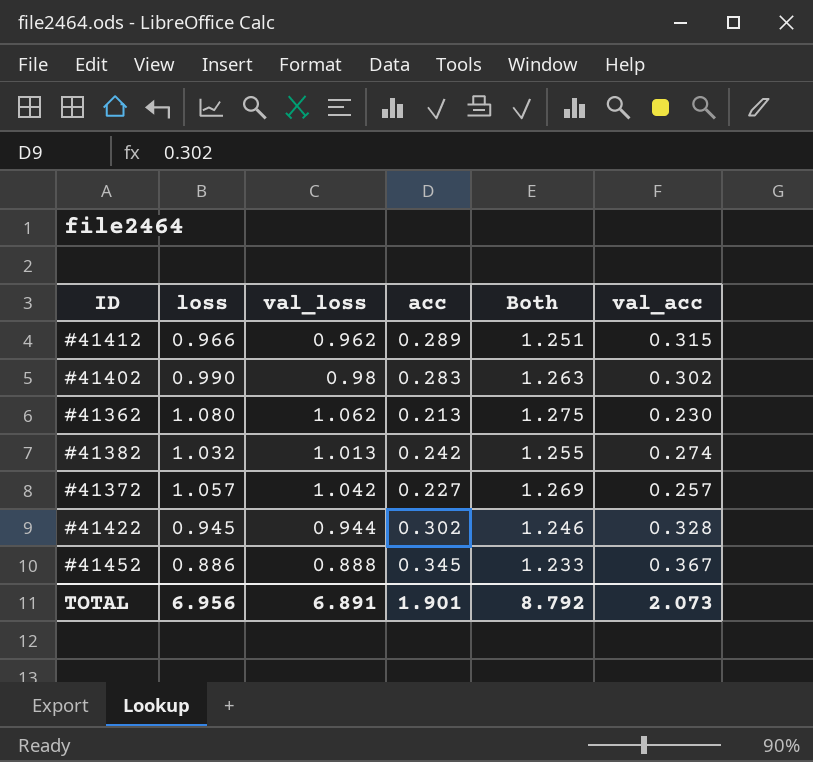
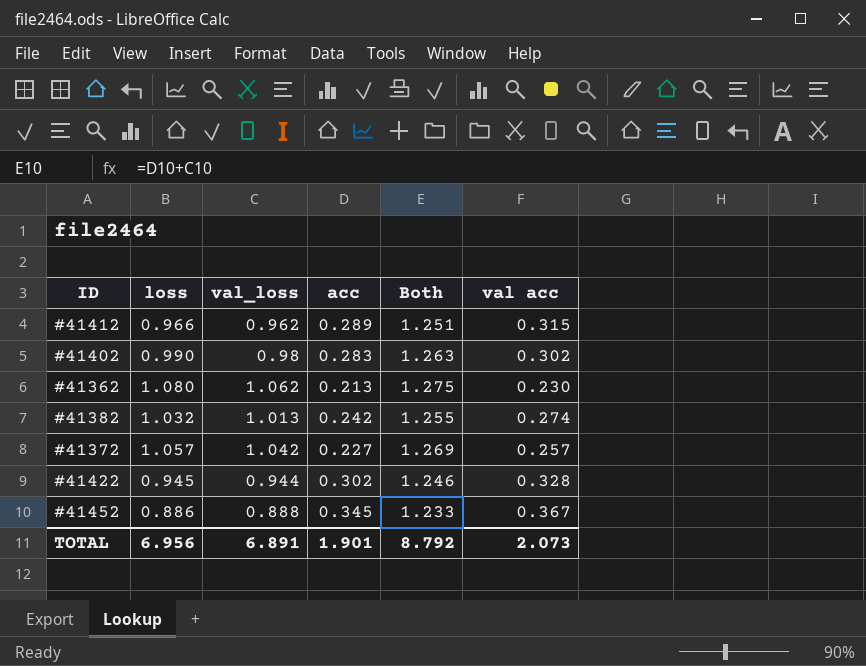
column name: val_acc -> val acc

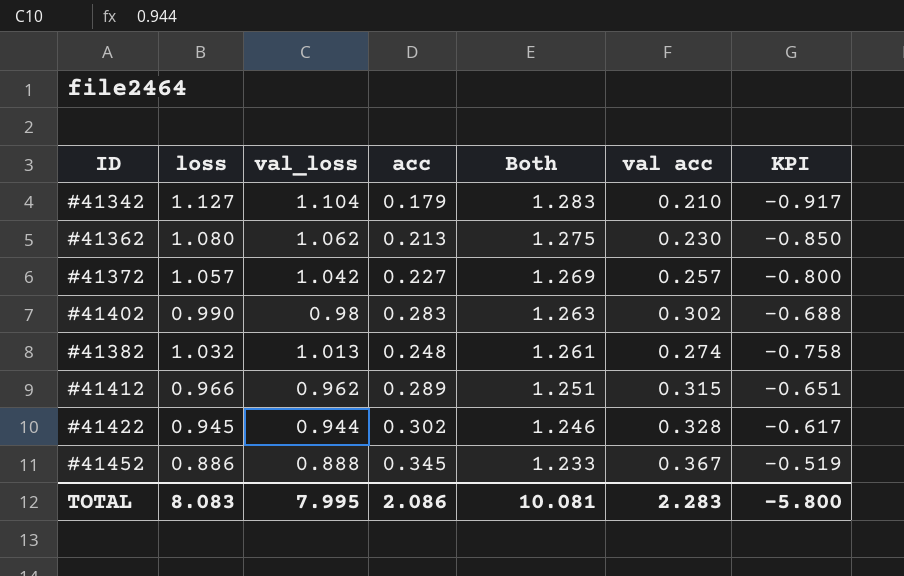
row order: none -> Both descending
column KPI | formula: none -> [val acc] - [loss]
row #41342: none -> 1.127 | 1.104 | 0.179 | 1.283 | 0.210 | -0.917
#41382 | acc: 0.242 -> 0.248
#41382 | Both: 1.255 -> 1.261
TOTAL | loss: 6.956 -> 8.083
TOTAL | val_loss: 6.891 -> 7.995
TOTAL | acc: 1.901 -> 2.086
TOTAL | Both: 8.792 -> 10.081
TOTAL | val acc: 2.073 -> 2.283

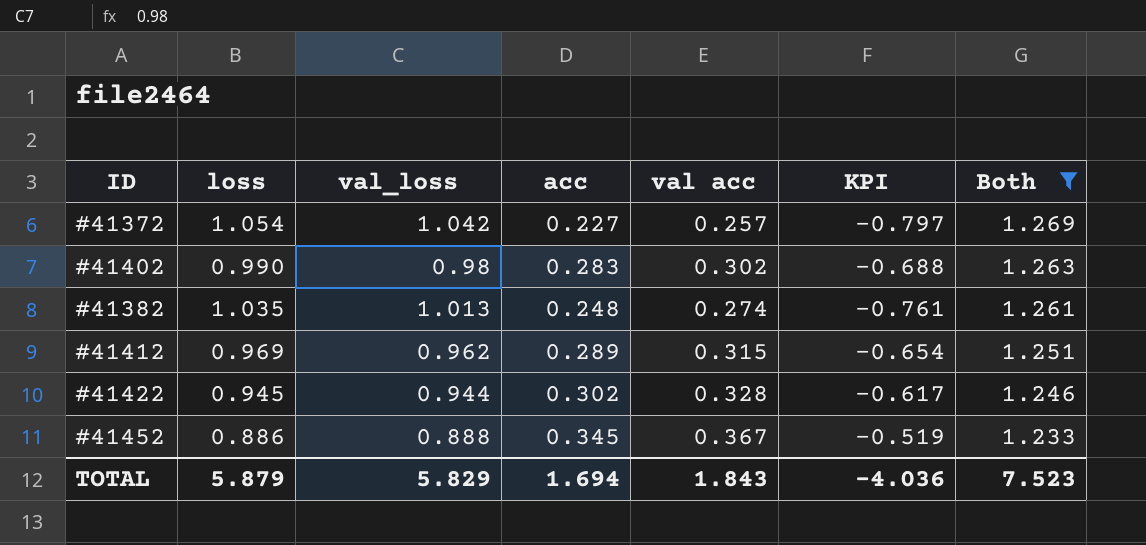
filter: none -> Both <= 1.269
column Both | position: 5 -> 7
#41372 | loss: 1.057 -> 1.054
#41372 | KPI: -0.800 -> -0.797
#41382 | loss: 1.032 -> 1.035
#41382 | KPI: -0.758 -> -0.761
#41412 | loss: 0.966 -> 0.969
#41412 | KPI: -0.651 -> -0.654
TOTAL | loss: 8.083 -> 5.879
TOTAL | val_loss: 7.995 -> 5.829
TOTAL | acc: 2.086 -> 1.694
TOTAL | val acc: 2.283 -> 1.843
TOTAL | KPI: -5.800 -> -4.036
TOTAL | Both: 10.081 -> 7.523

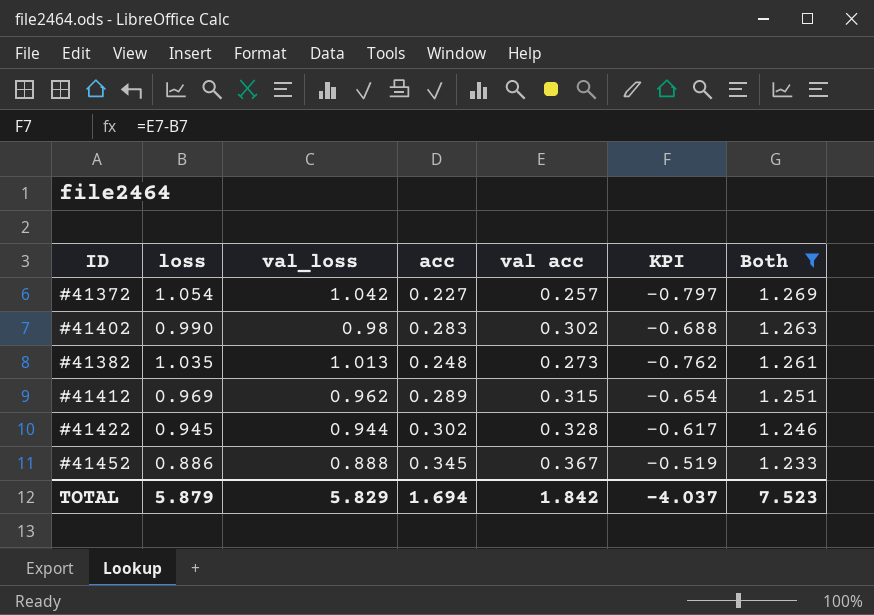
#41382 | val acc: 0.274 -> 0.273
#41382 | KPI: -0.761 -> -0.762
TOTAL | val acc: 1.843 -> 1.842
TOTAL | KPI: -4.036 -> -4.037

